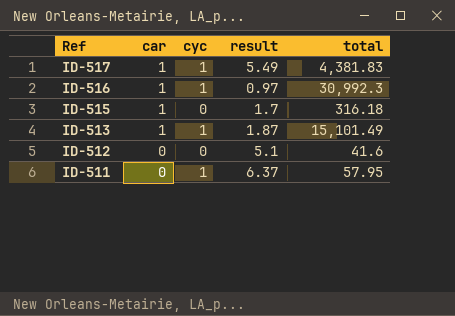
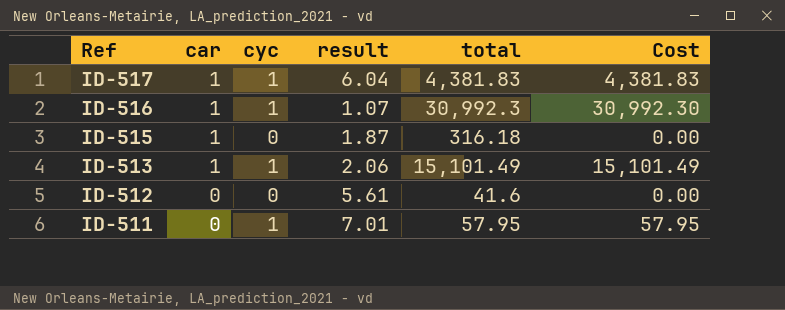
column Cost | formula: none -> [cyc] * [total]
ID-517 | result: 5.49 -> 6.04
ID-516 | result: 0.97 -> 1.07
ID-515 | result: 1.7 -> 1.87
ID-513 | result: 1.87 -> 2.06
ID-512 | result: 5.1 -> 5.61
ID-511 | result: 6.37 -> 7.01

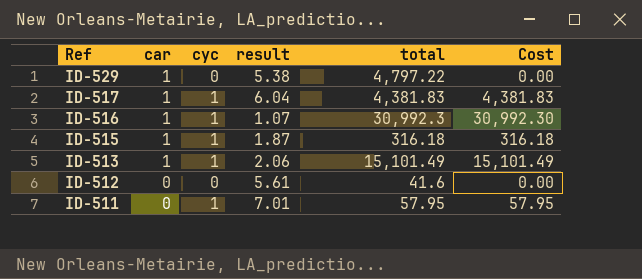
row ID-529: none -> 1 | 0 | 5.38 | 4,797.22 | 0.00
ID-515 | cyc: 0 -> 1
ID-515 | Cost: 0.00 -> 316.18

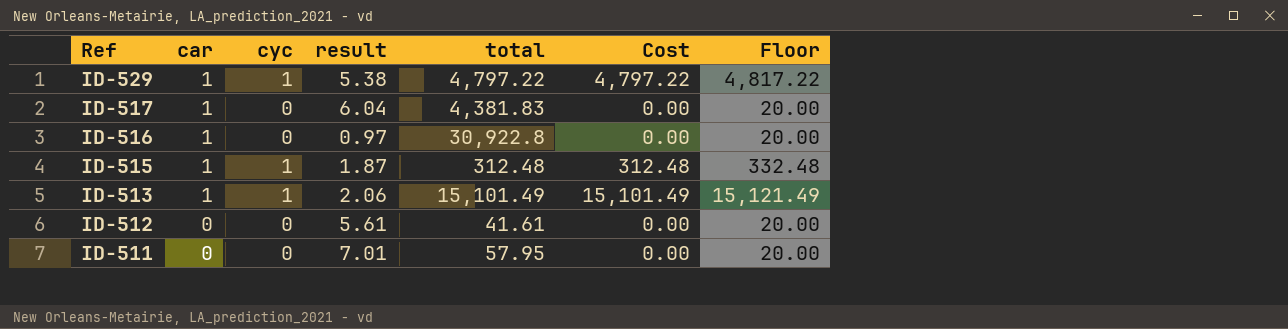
column Floor | formula: none -> [Cost] + 20
ID-529 | cyc: 0 -> 1
ID-529 | Cost: 0.00 -> 4,797.22
ID-517 | cyc: 1 -> 0
ID-517 | Cost: 4,381.83 -> 0.00
ID-516 | cyc: 1 -> 0
ID-516 | result: 1.07 -> 0.97
ID-516 | total: 30,992.3 -> 30,922.8
ID-516 | Cost: 30,992.30 -> 0.00
ID-515 | total: 316.18 -> 312.48
ID-515 | Cost: 316.18 -> 312.48
ID-512 | total: 41.6 -> 41.61
ID-511 | cyc: 1 -> 0
ID-511 | Cost: 57.95 -> 0.00

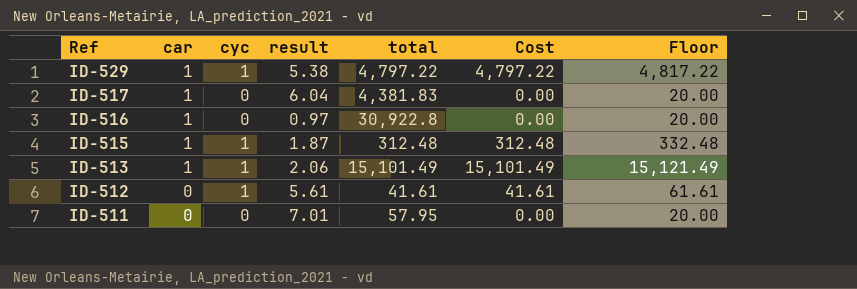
ID-512 | cyc: 0 -> 1
ID-512 | Cost: 0.00 -> 41.61
ID-512 | Floor: 20.00 -> 61.61

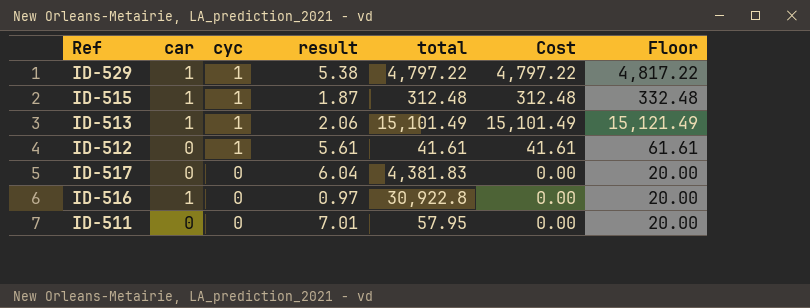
row order: Ref descending -> cyc descending
ID-517 | car: 1 -> 0

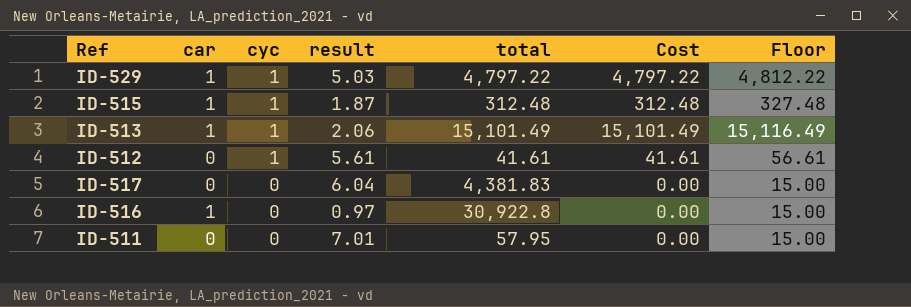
column Floor | formula: [Cost] + 20 -> [Cost] + 15
ID-529 | result: 5.38 -> 5.03

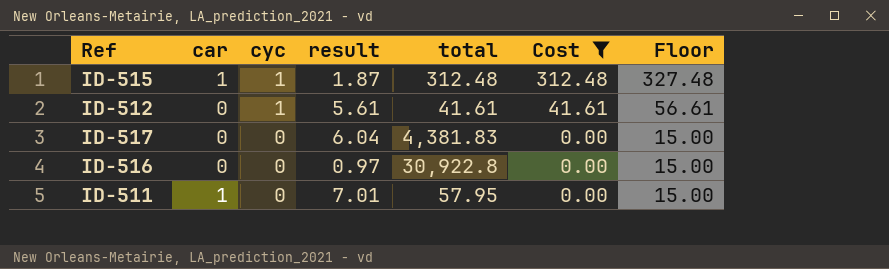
filter: none -> Cost <= 312.48
ID-516 | car: 1 -> 0
ID-511 | car: 0 -> 1

